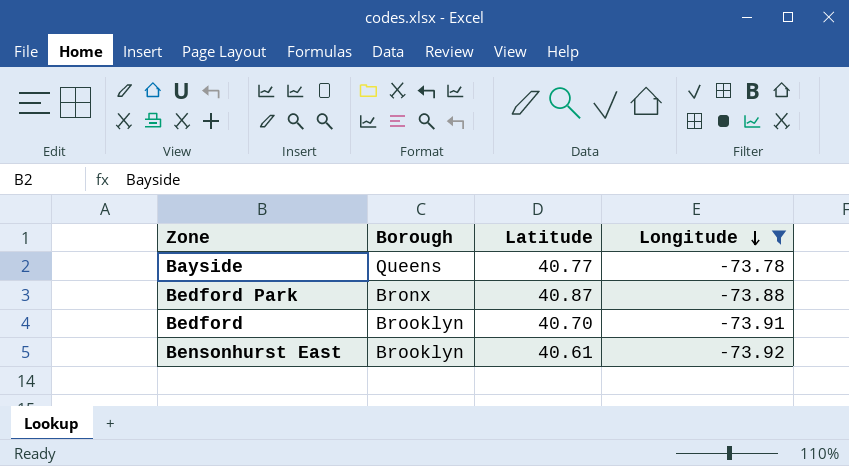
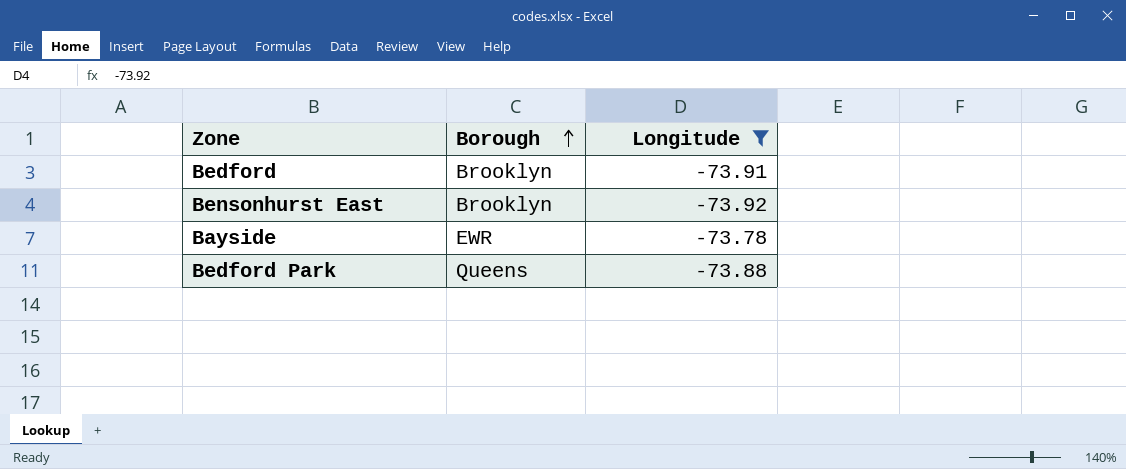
row order: Longitude descending -> Borough ascending
column Latitude | position: 3 -> none
Bayside | Borough: Queens -> EWR
Bedford Park | Borough: Bronx -> Queens

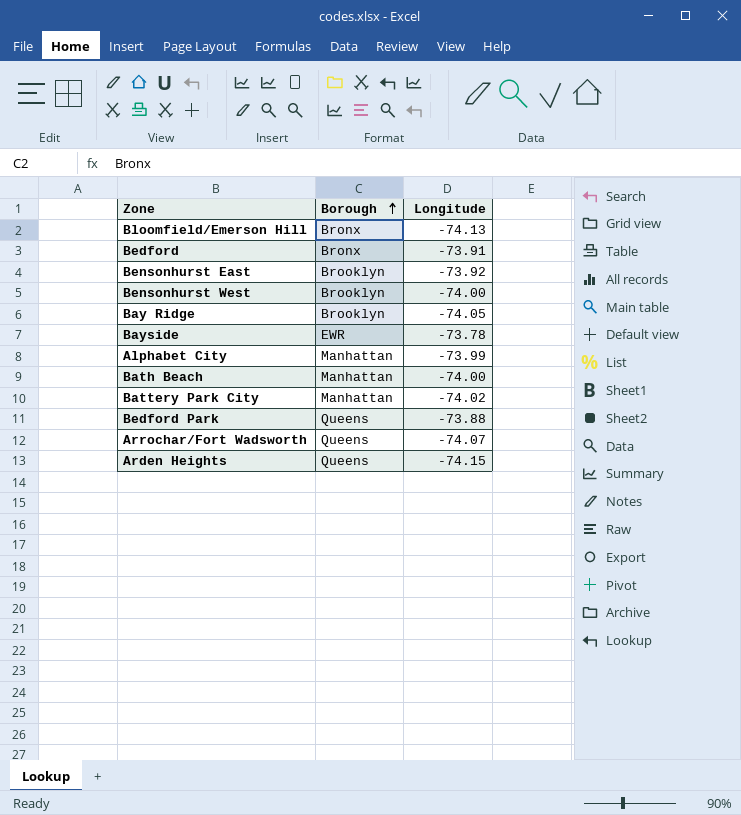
filter: Longitude >= -73.92 -> none
Bedford | Borough: Brooklyn -> Bronx

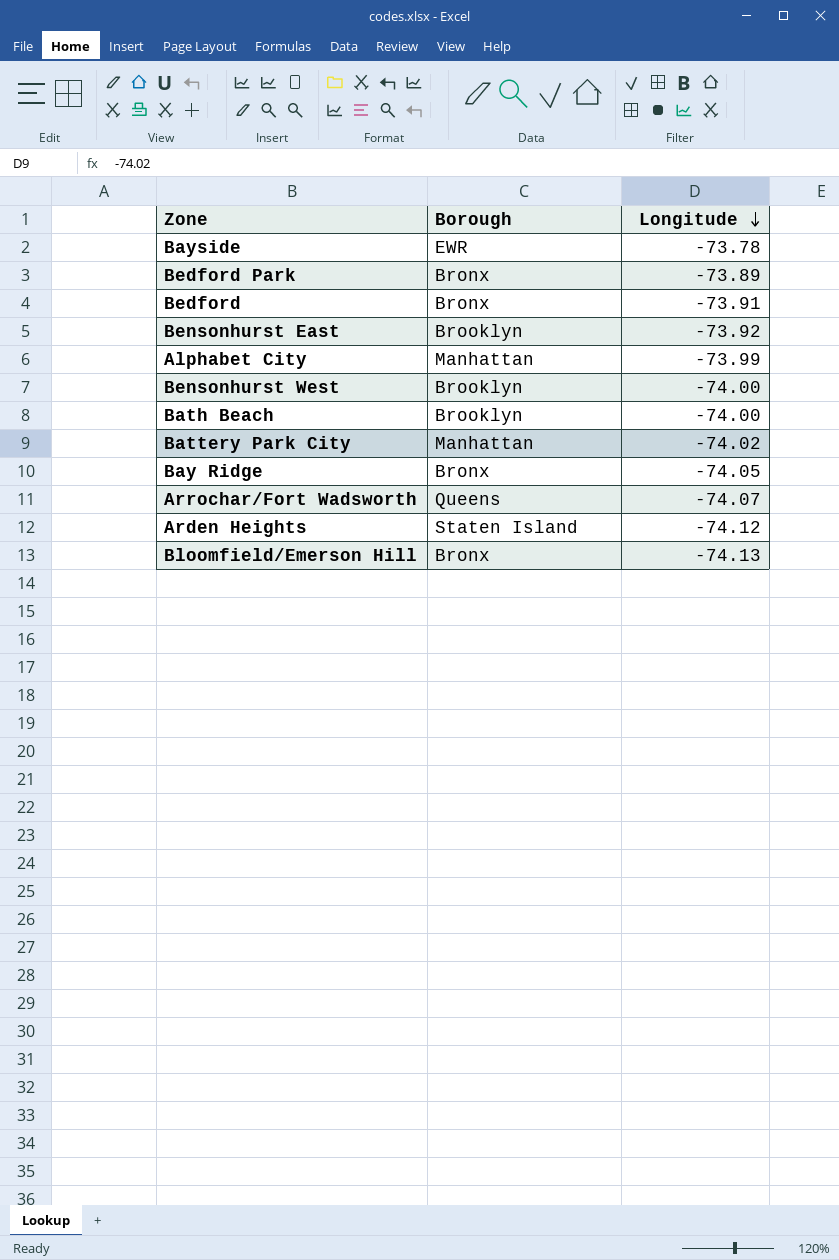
row order: Borough ascending -> Longitude descending
Bedford Park | Borough: Queens -> Bronx
Bedford Park | Longitude: -73.88 -> -73.89
Bath Beach | Borough: Manhattan -> Brooklyn
Bay Ridge | Borough: Brooklyn -> Bronx
Arden Heights | Borough: Queens -> Staten Island
Arden Heights | Longitude: -74.15 -> -74.12

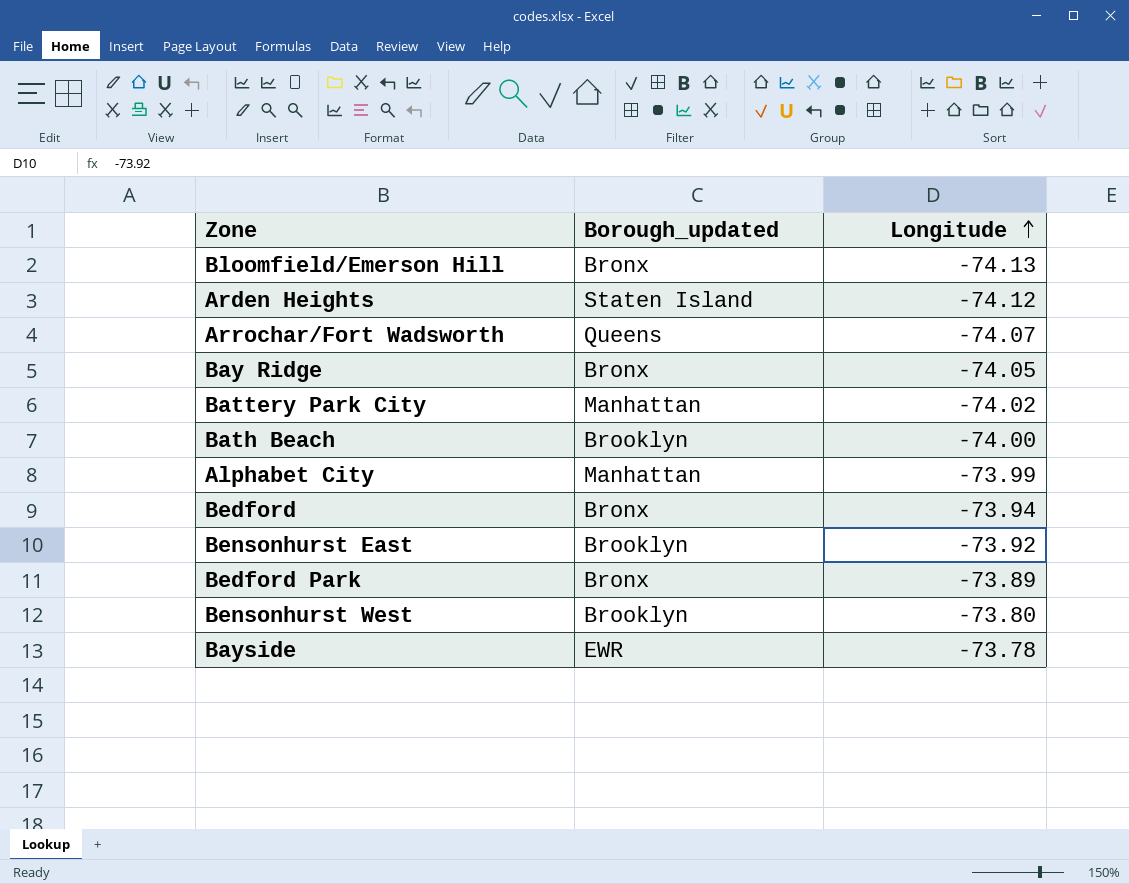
row order: Longitude descending -> Longitude ascending
column name: Borough -> Borough_updated
Bedford | Longitude: -73.91 -> -73.94
Bensonhurst West | Longitude: -74.00 -> -73.80

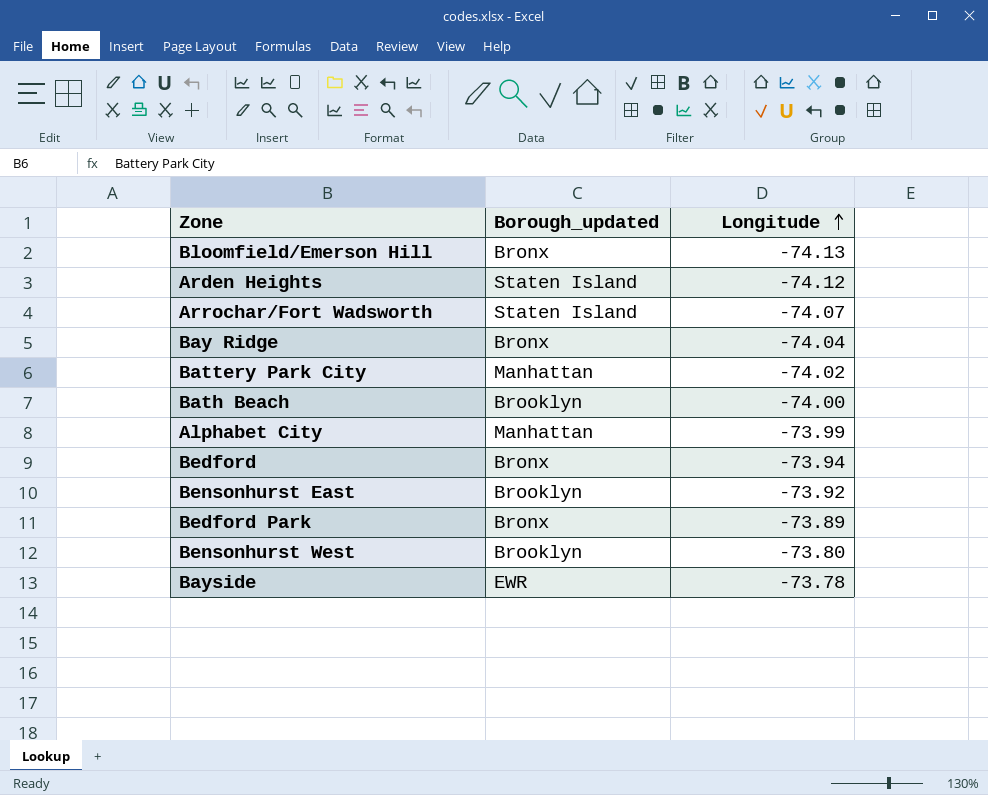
Arrochar/Fort Wadsworth | Borough_updated: Queens -> Staten Island
Bay Ridge | Longitude: -74.05 -> -74.04

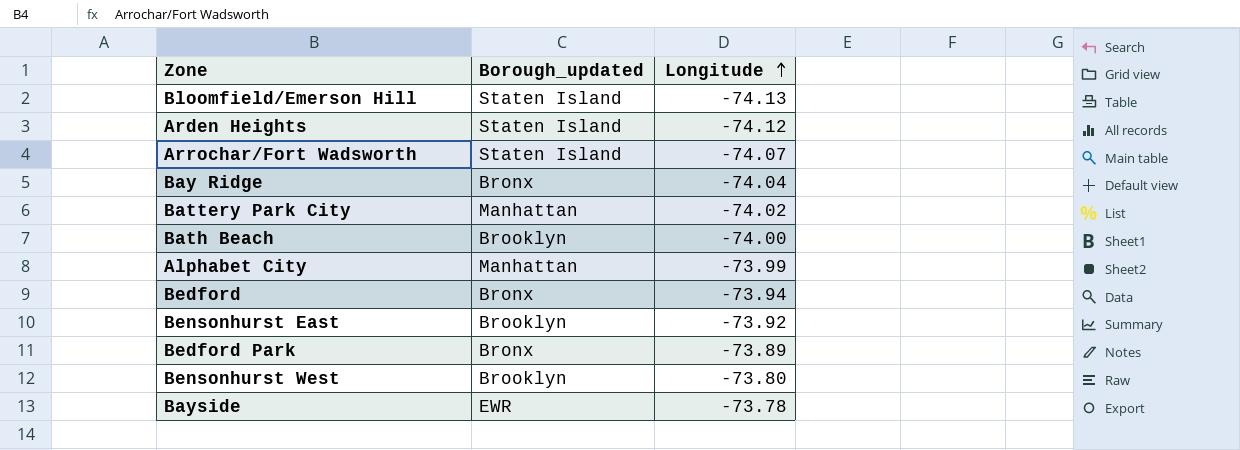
Bloomfield/Emerson Hill | Borough_updated: Bronx -> Staten Island

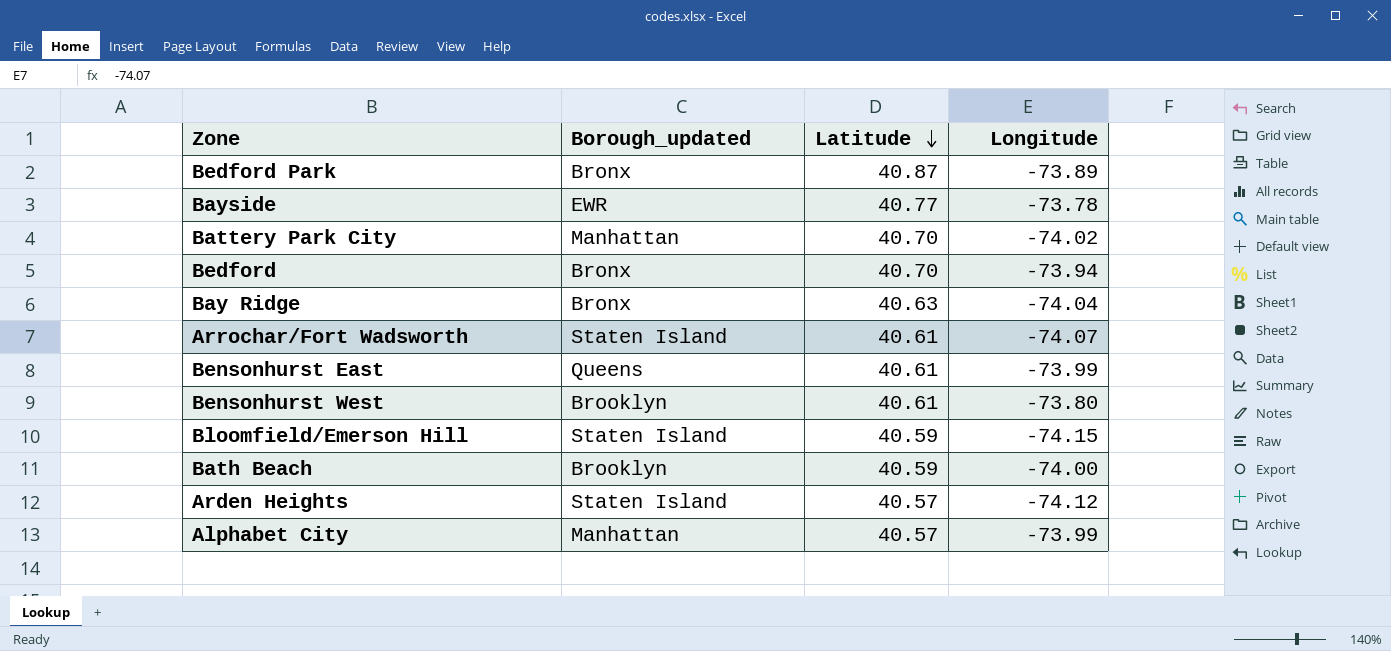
row order: Longitude ascending -> Latitude descending
column Latitude | position: none -> 3
Bensonhurst East | Borough_updated: Brooklyn -> Queens
Bensonhurst East | Longitude: -73.92 -> -73.99
Bloomfield/Emerson Hill | Longitude: -74.13 -> -74.15

